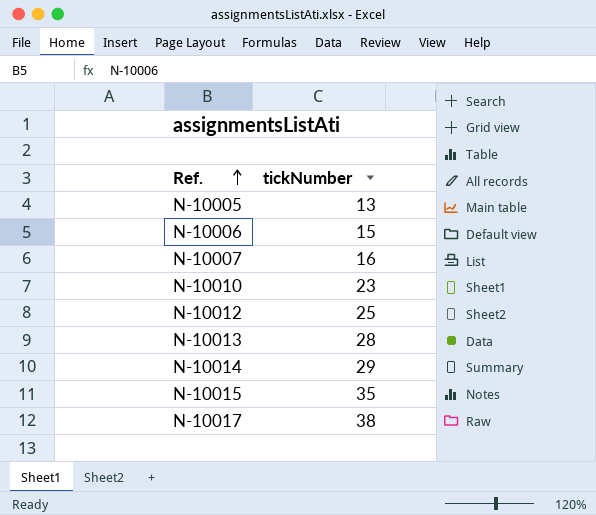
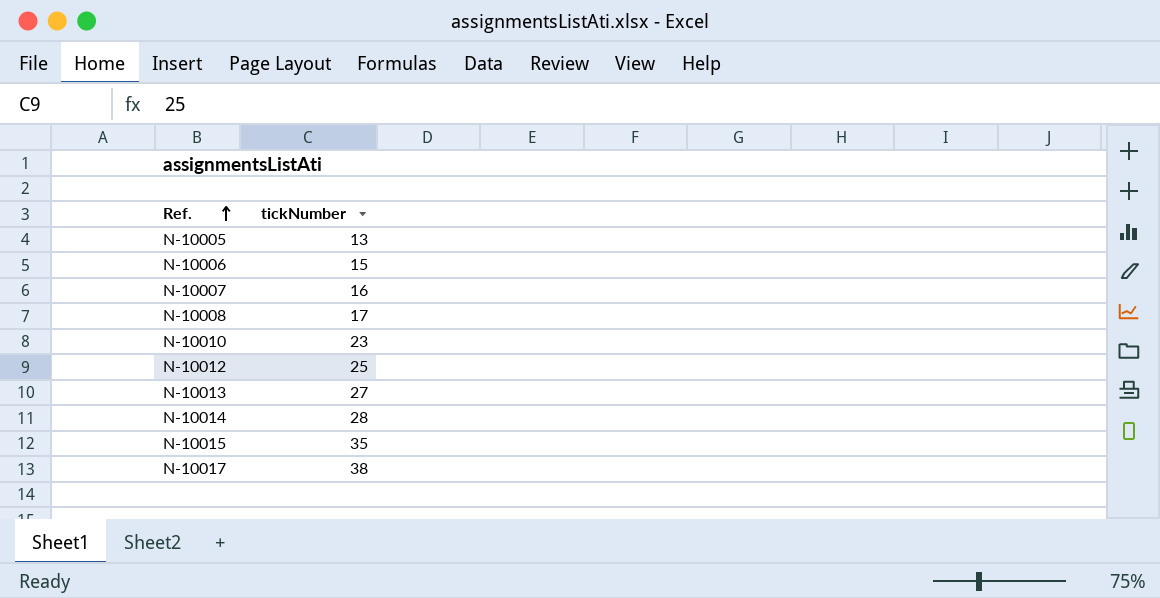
row N-10008: none -> 17
N-10013 | tickNumber: 28 -> 27
N-10014 | tickNumber: 29 -> 28

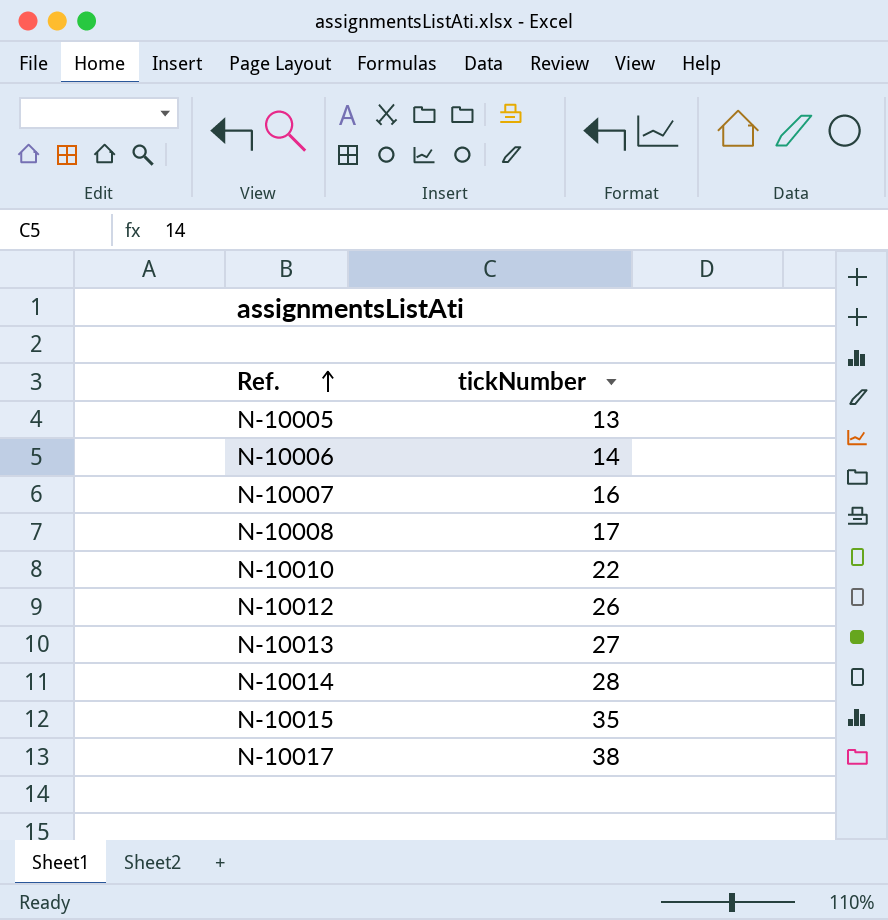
N-10006 | tickNumber: 15 -> 14
N-10010 | tickNumber: 23 -> 22
N-10012 | tickNumber: 25 -> 26

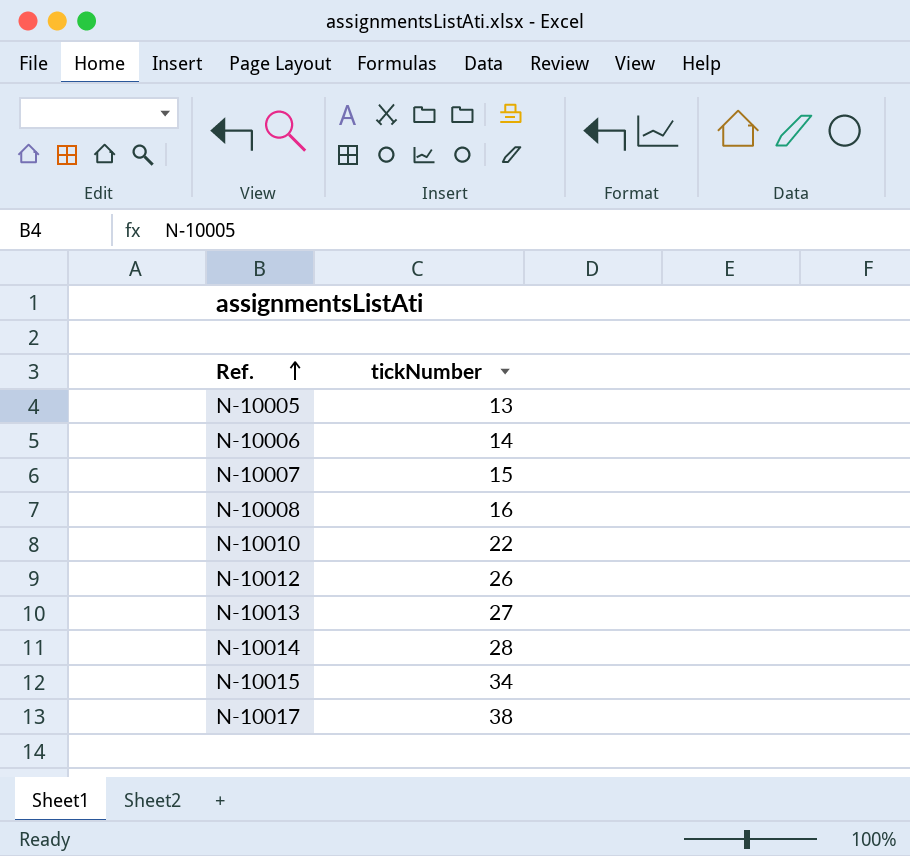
N-10007 | tickNumber: 16 -> 15
N-10008 | tickNumber: 17 -> 16
N-10015 | tickNumber: 35 -> 34

